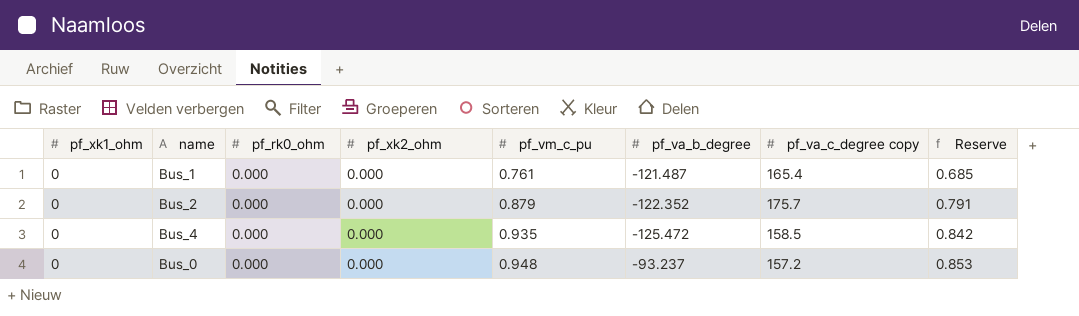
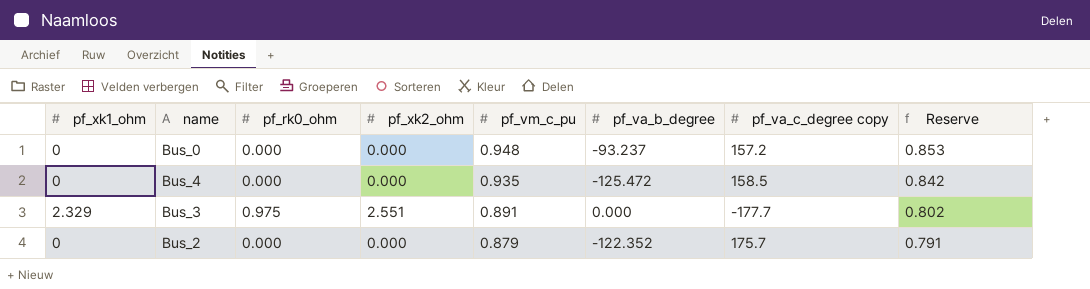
row order: pf_vm_c_pu ascending -> pf_vm_c_pu descending
row Bus_1: 0 | 0.000 | 0.000 | 0.761 | -121.487 | 165.4 | 0.685 -> none
row Bus_3: none -> 2.329 | 0.975 | 2.551 | 0.891 | 0.000 | -177.7 | 0.802

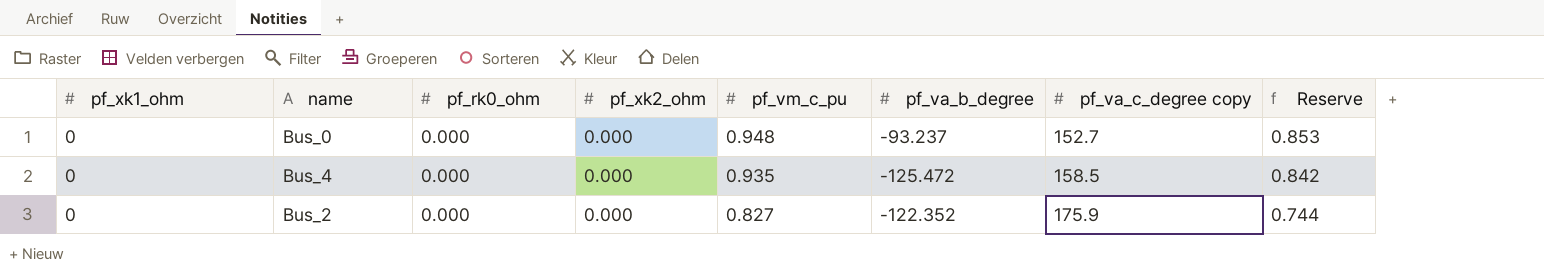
row Bus_3: 2.329 | 0.975 | 2.551 | 0.891 | 0.000 | -177.7 | 0.802 -> none
Bus_0 | pf_va_c_degree copy: 157.2 -> 152.7
Bus_2 | pf_vm_c_pu: 0.879 -> 0.827
Bus_2 | pf_va_c_degree copy: 175.7 -> 175.9
Bus_2 | Reserve: 0.791 -> 0.744

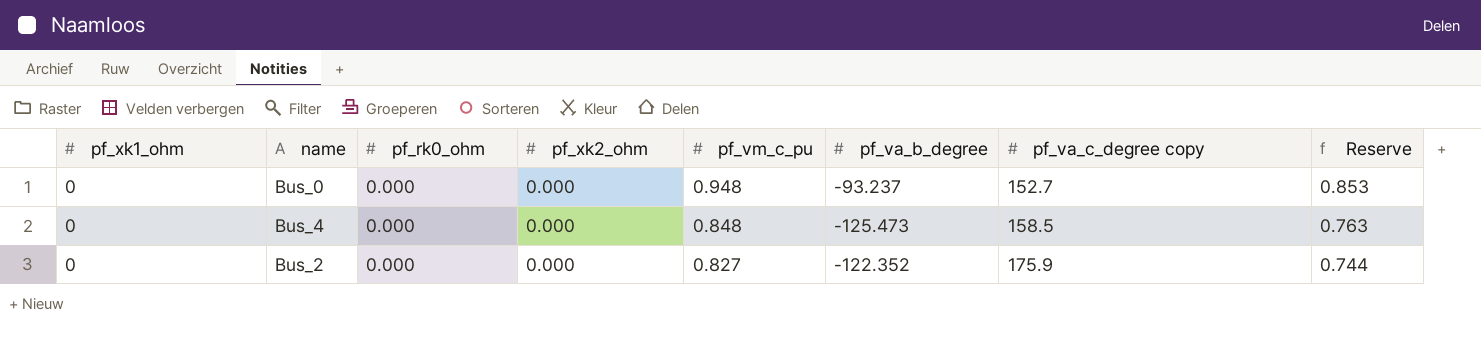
Bus_4 | pf_vm_c_pu: 0.935 -> 0.848
Bus_4 | pf_va_b_degree: -125.472 -> -125.473
Bus_4 | Reserve: 0.842 -> 0.763

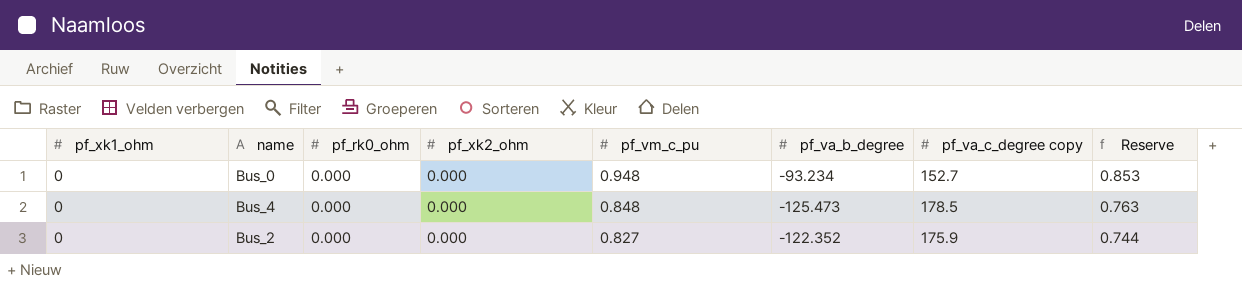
Bus_0 | pf_va_b_degree: -93.237 -> -93.234
Bus_4 | pf_va_c_degree copy: 158.5 -> 178.5

